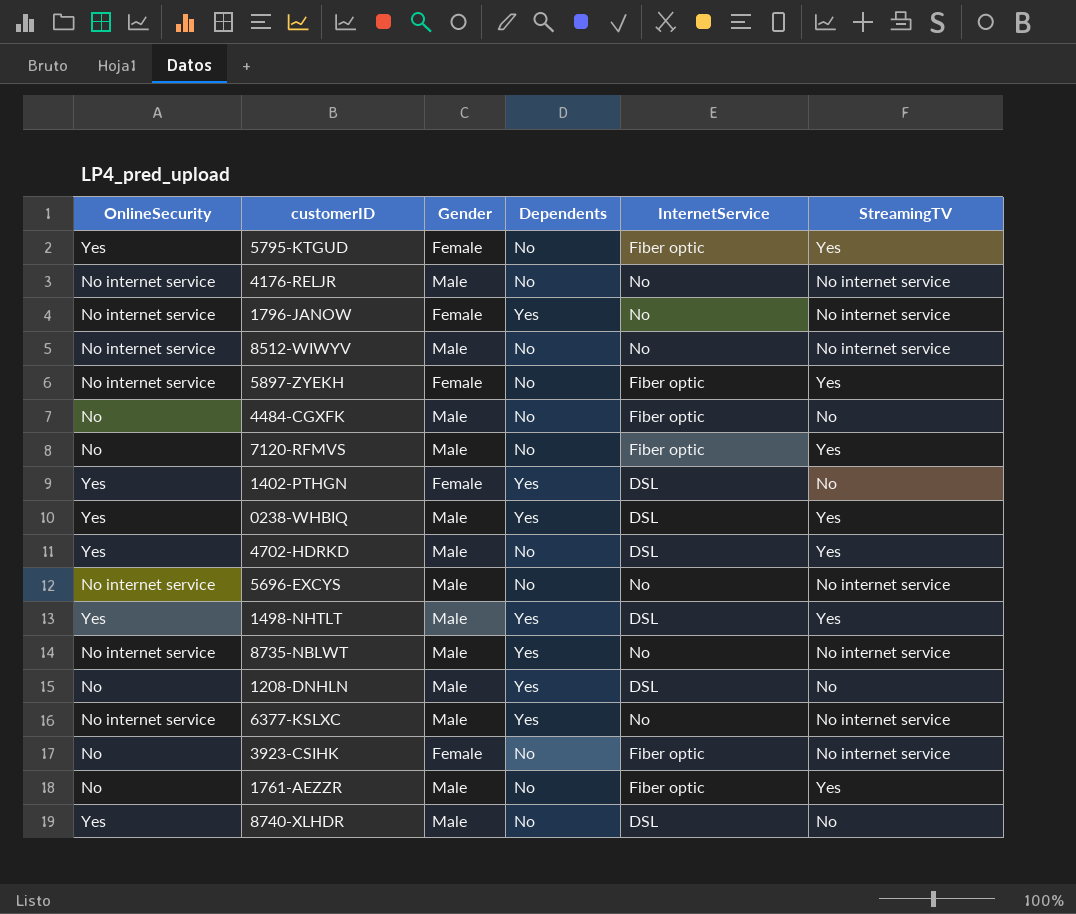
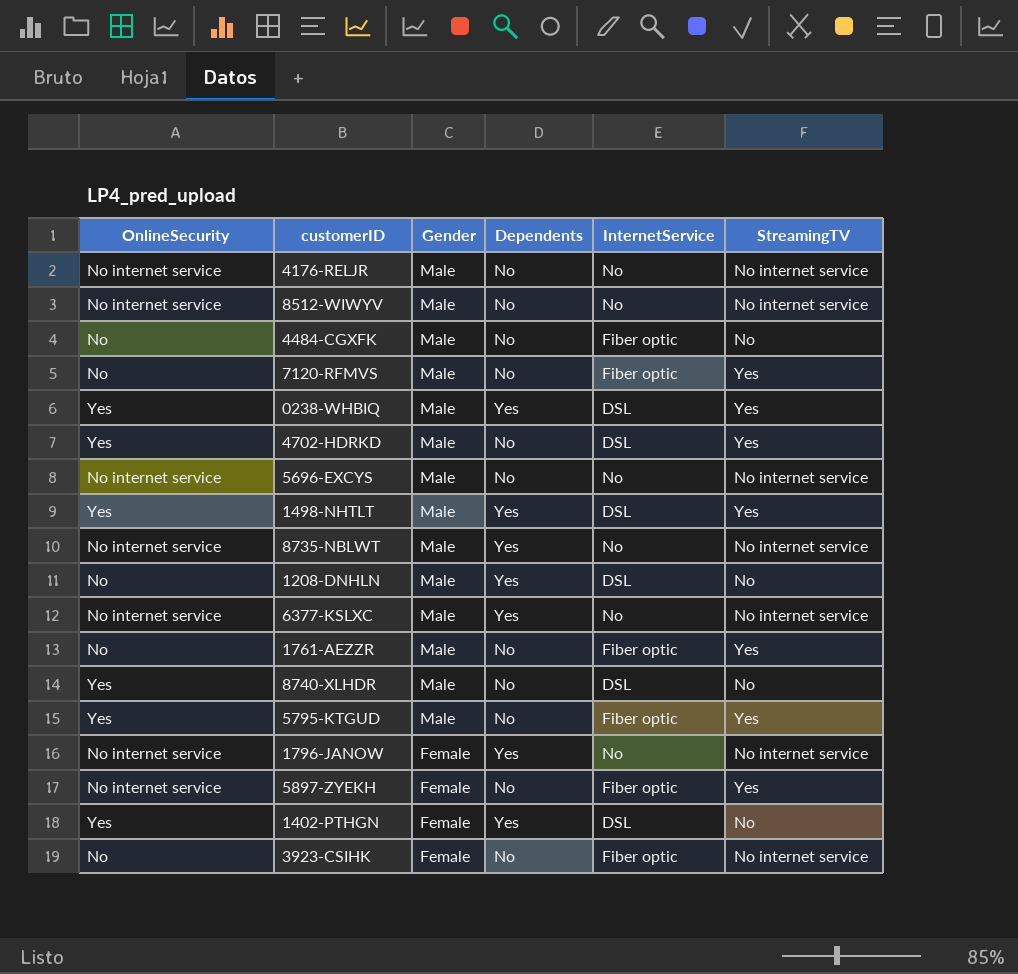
row order: none -> Gender descending
5795-KTGUD | Gender: Female -> Male

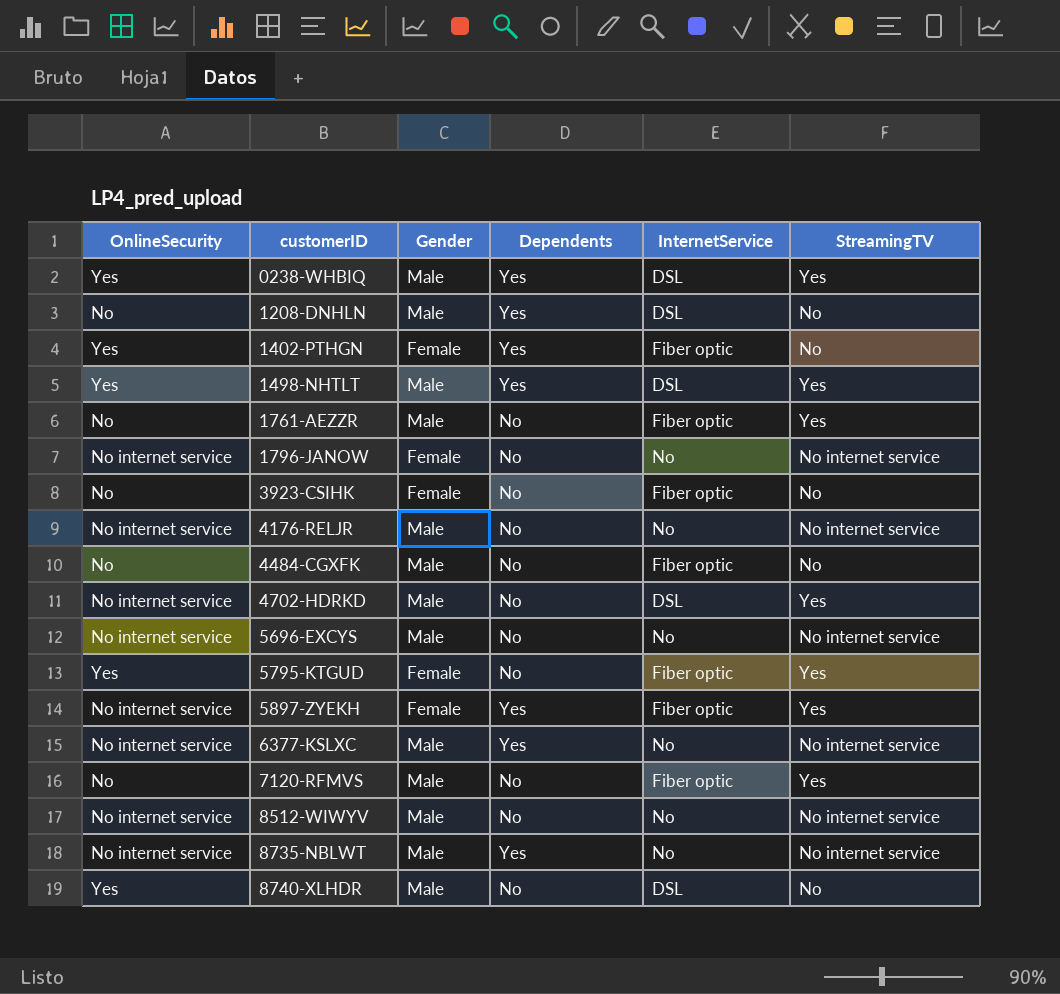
row order: Gender descending -> customerID ascending
1402-PTHGN | InternetService: DSL -> Fiber optic
1796-JANOW | Dependents: Yes -> No
3923-CSIHK | StreamingTV: No internet service -> No
4702-HDRKD | OnlineSecurity: Yes -> No internet service
5795-KTGUD | Gender: Male -> Female
5897-ZYEKH | Dependents: No -> Yes

